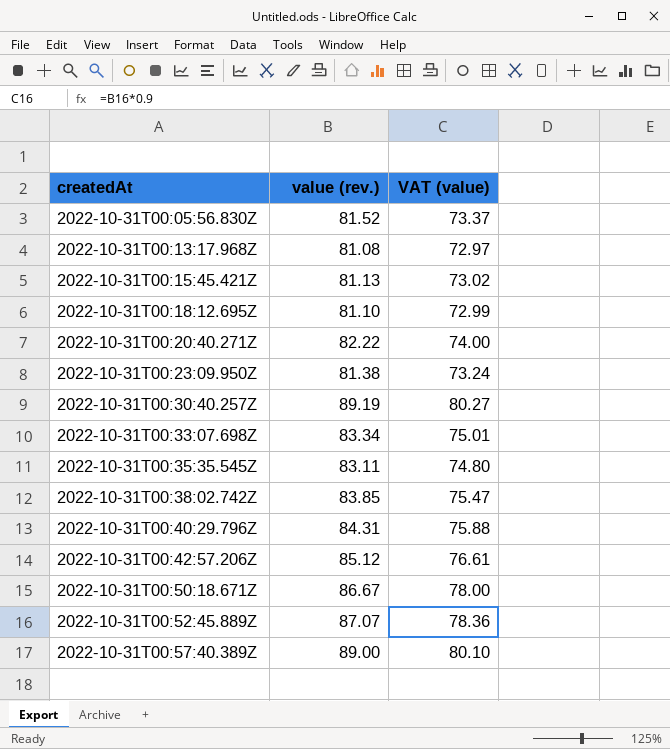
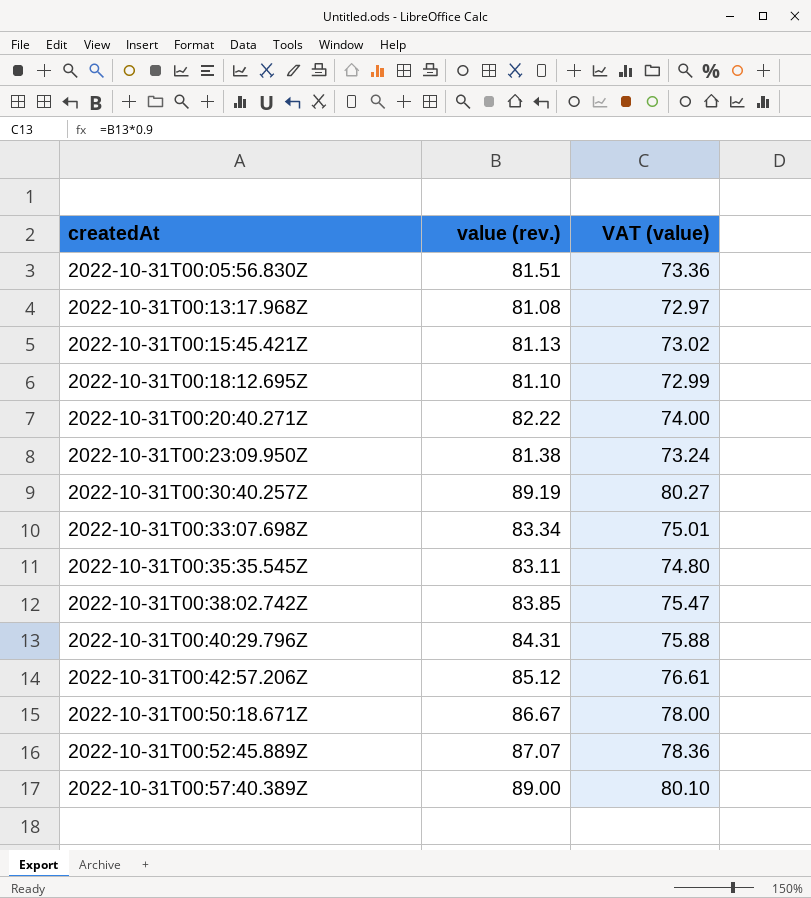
2022-10-31T00:05:56.830Z | value (rev.): 81.52 -> 81.51
2022-10-31T00:05:56.830Z | VAT (value): 73.37 -> 73.36

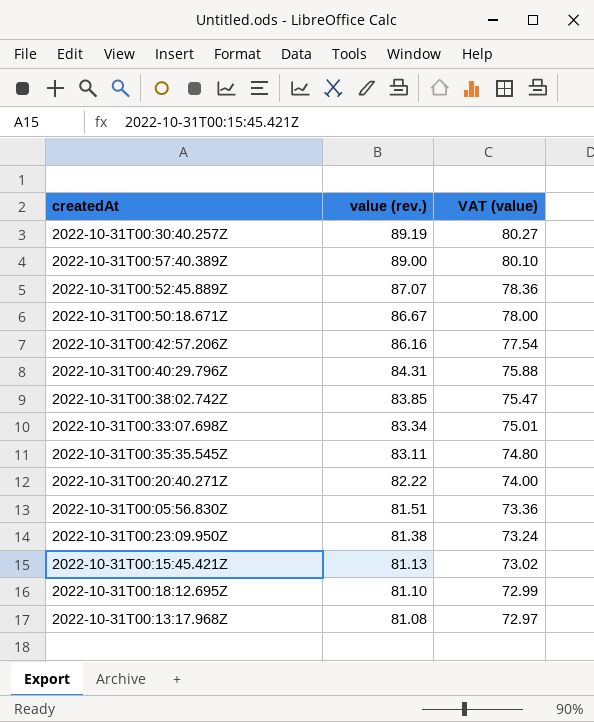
row order: createdAt ascending -> value (rev.) descending
2022-10-31T00:42:57.206Z | value (rev.): 85.12 -> 86.16
2022-10-31T00:42:57.206Z | VAT (value): 76.61 -> 77.54

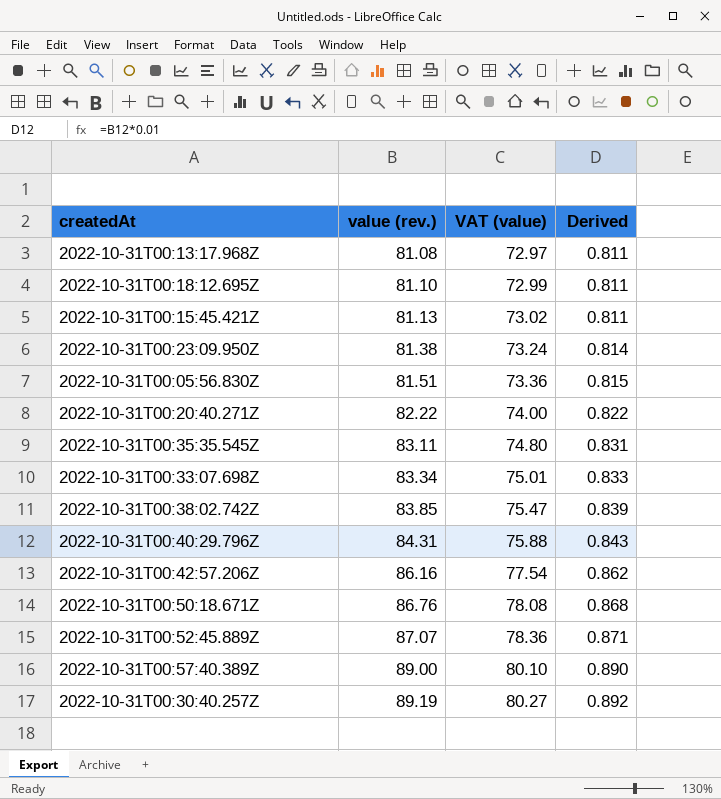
row order: value (rev.) descending -> value (rev.) ascending
column Derived | formula: none -> [value (rev.)] * 0.01
2022-10-31T00:50:18.671Z | value (rev.): 86.67 -> 86.76
2022-10-31T00:50:18.671Z | VAT (value): 78.00 -> 78.08

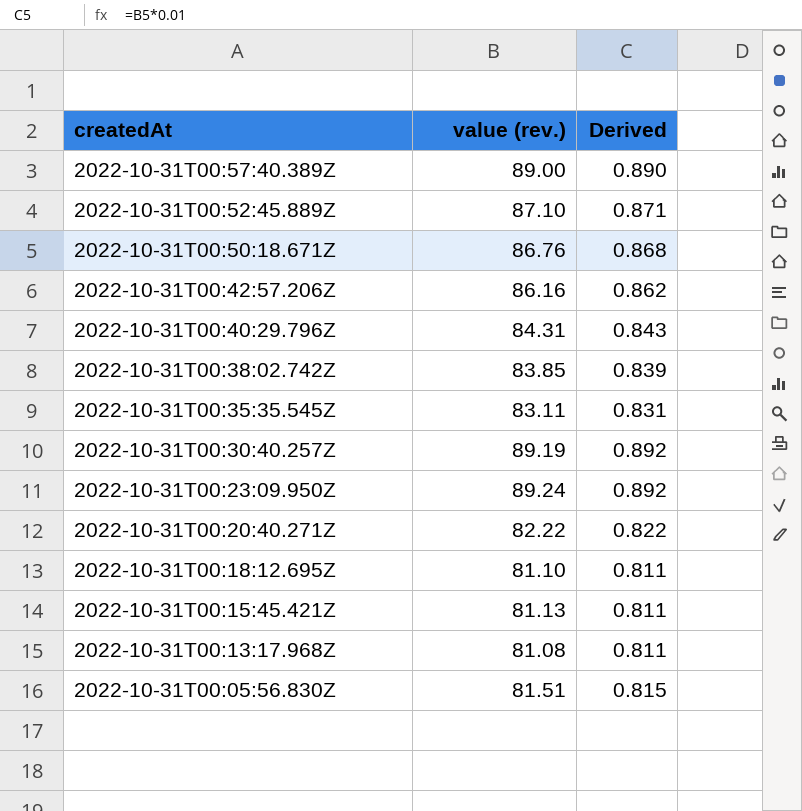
row order: value (rev.) ascending -> createdAt descending
column VAT (value) | formula: [value (rev.)] * 0.9 -> none
row 2022-10-31T00:33:07.698Z: 83.34 | 75.01 | 0.833 -> none
2022-10-31T00:52:45.889Z | value (rev.): 87.07 -> 87.10
2022-10-31T00:23:09.950Z | value (rev.): 81.38 -> 89.24
2022-10-31T00:23:09.950Z | Derived: 0.814 -> 0.892

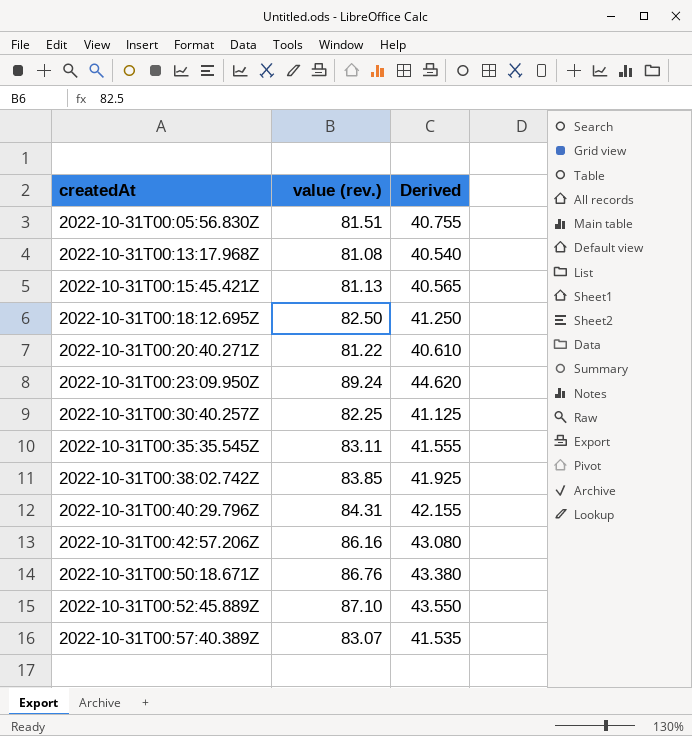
row order: createdAt descending -> createdAt ascending
column Derived | formula: [value (rev.)] * 0.01 -> [value (rev.)] * 0.5
2022-10-31T00:18:12.695Z | value (rev.): 81.10 -> 82.50
2022-10-31T00:20:40.271Z | value (rev.): 82.22 -> 81.22
2022-10-31T00:30:40.257Z | value (rev.): 89.19 -> 82.25
2022-10-31T00:57:40.389Z | value (rev.): 89.00 -> 83.07

